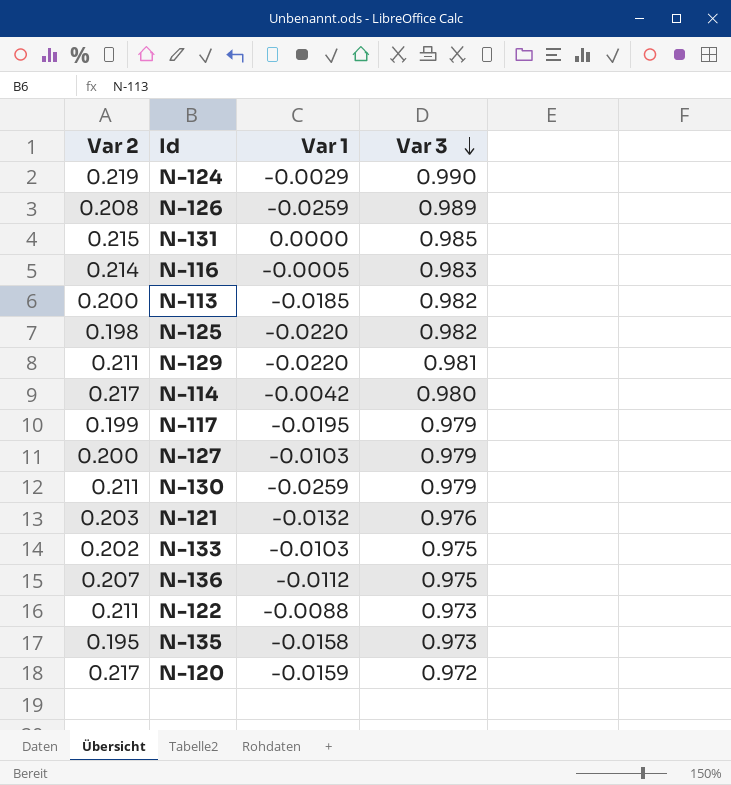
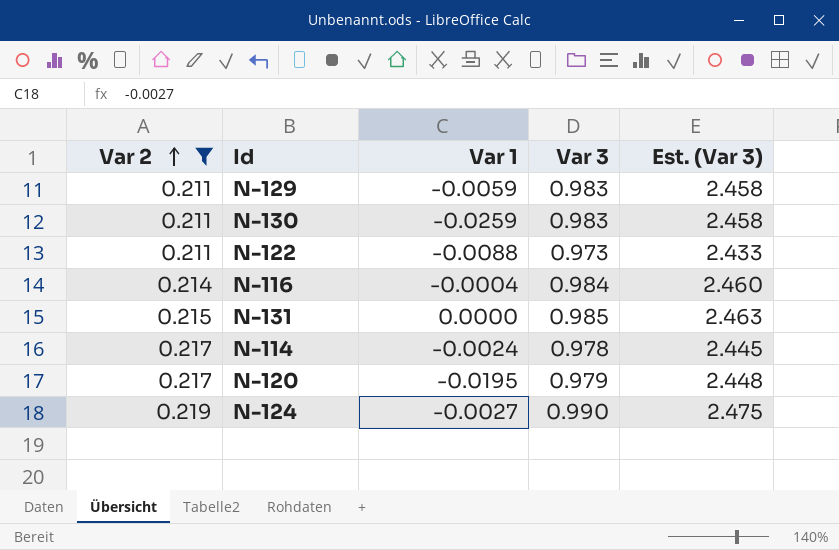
filter: none -> Var 2 >= 0.211
row order: Var 3 descending -> Var 2 ascending
column Est. (Var 3) | formula: none -> [Var 3] * 2.5
N-129 | Var 1: -0.0220 -> -0.0059
N-129 | Var 3: 0.981 -> 0.983
N-130 | Var 3: 0.979 -> 0.983
N-116 | Var 1: -0.0005 -> -0.0004
N-116 | Var 3: 0.983 -> 0.984
N-114 | Var 1: -0.0042 -> -0.0024
N-114 | Var 3: 0.980 -> 0.978
N-120 | Var 1: -0.0159 -> -0.0195
N-120 | Var 3: 0.972 -> 0.979
N-124 | Var 1: -0.0029 -> -0.0027

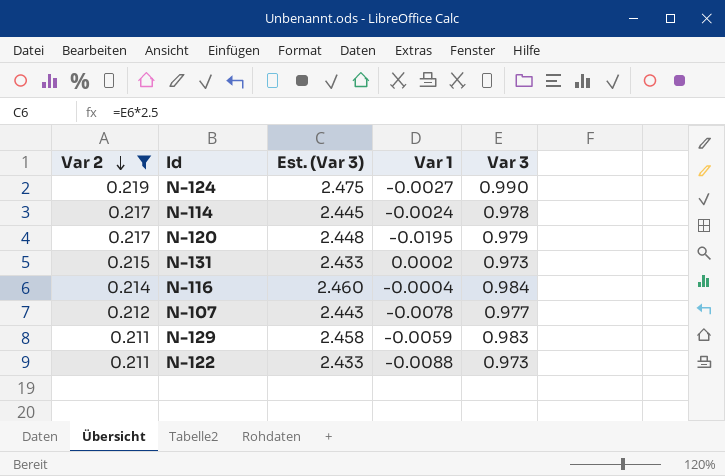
row order: Var 2 ascending -> Var 2 descending
column Est. (Var 3) | position: 5 -> 3
row N-130: 0.211 | -0.0259 | 0.983 | 2.458 -> none
N-131 | Est. (Var 3): 2.463 -> 2.433
N-131 | Var 1: 0.0000 -> 0.0002
N-131 | Var 3: 0.985 -> 0.973
row N-107: none -> 0.212 | 2.443 | -0.0078 | 0.977

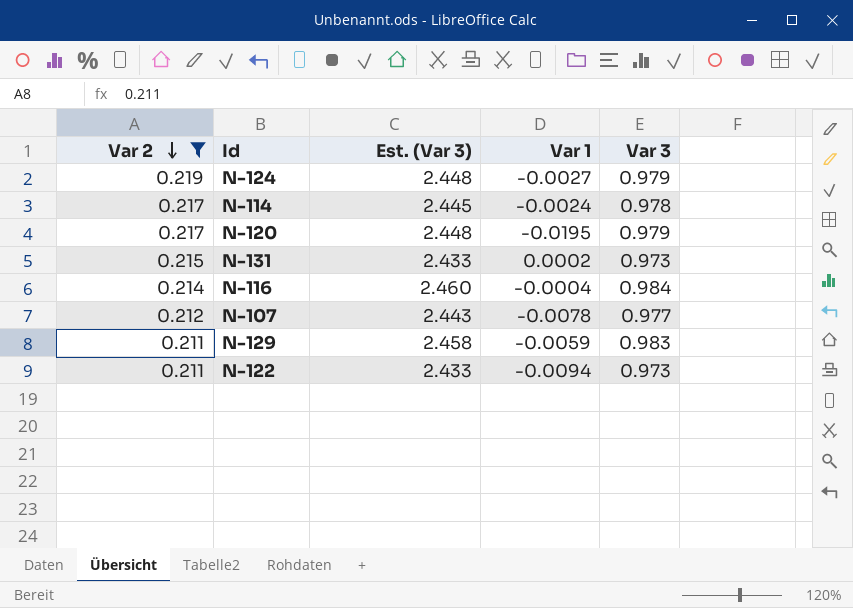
N-124 | Est. (Var 3): 2.475 -> 2.448
N-124 | Var 3: 0.990 -> 0.979
N-122 | Var 1: -0.0088 -> -0.0094

